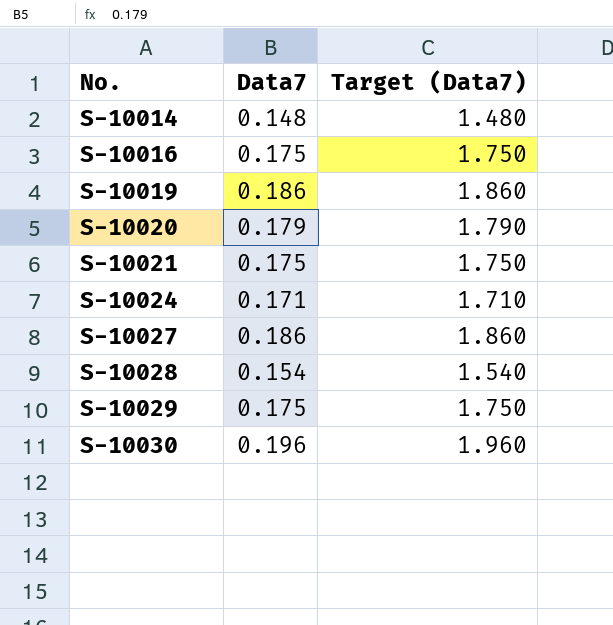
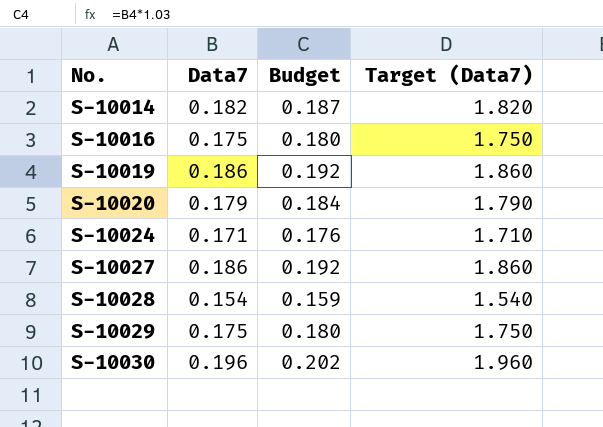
column Budget | formula: none -> [Data7] * 1.03
row S-10021: 0.175 | 1.750 -> none
S-10014 | Data7: 0.148 -> 0.182
S-10014 | Target (Data7): 1.480 -> 1.820

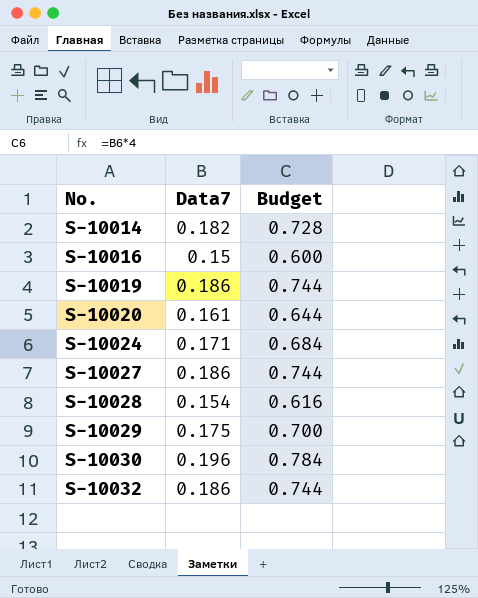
column Target (Data7) | formula: [Data7] * 10 -> none
column Budget | formula: [Data7] * 1.03 -> [Data7] * 4
S-10016 | Data7: 0.175 -> 0.15
S-10020 | Data7: 0.179 -> 0.161
row S-10032: none -> 0.186 | 0.744

